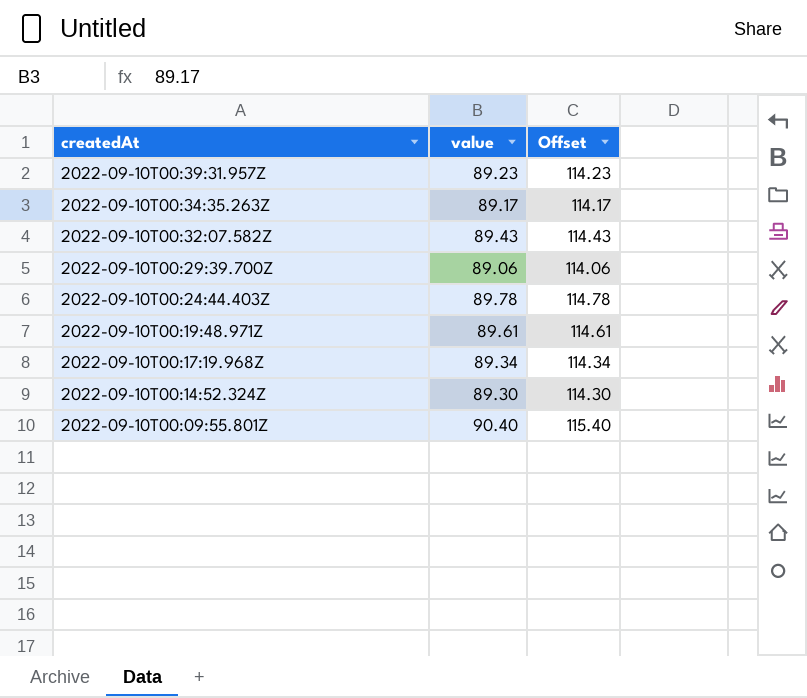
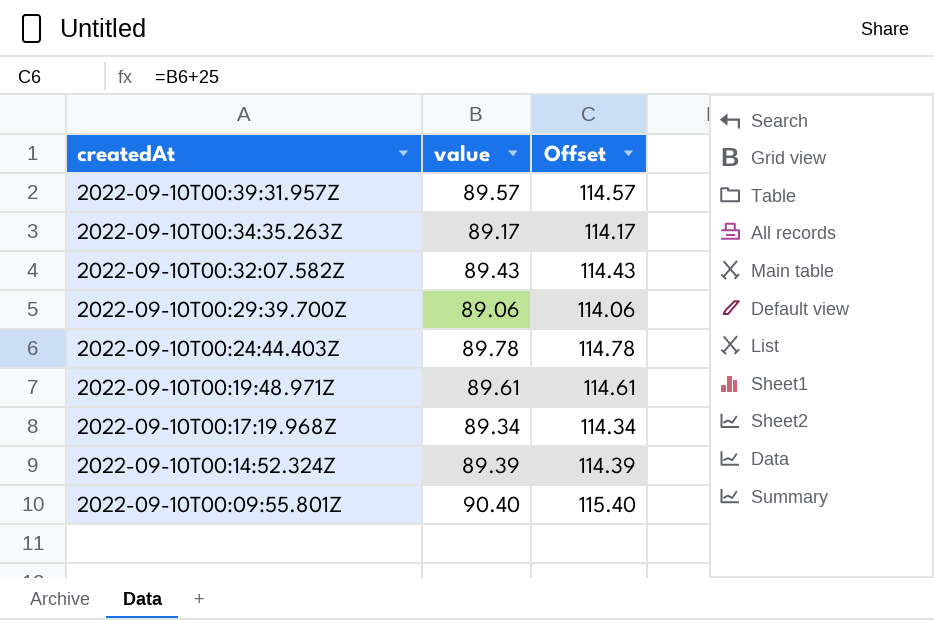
2022-09-10T00:39:31.957Z | value: 89.23 -> 89.57
2022-09-10T00:39:31.957Z | Offset: 114.23 -> 114.57
2022-09-10T00:14:52.324Z | value: 89.30 -> 89.39
2022-09-10T00:14:52.324Z | Offset: 114.30 -> 114.39

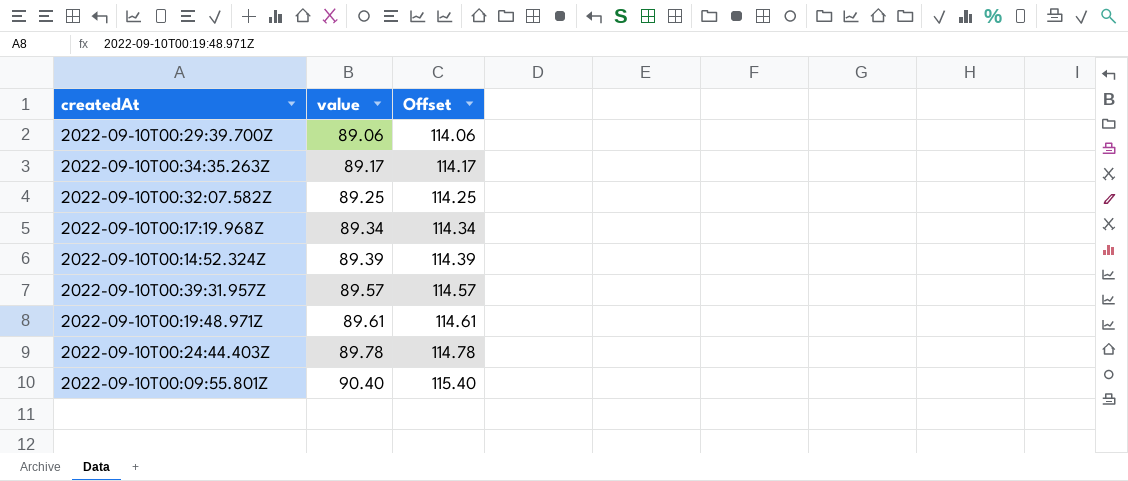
row order: createdAt descending -> value ascending
2022-09-10T00:32:07.582Z | value: 89.43 -> 89.25
2022-09-10T00:32:07.582Z | Offset: 114.43 -> 114.25

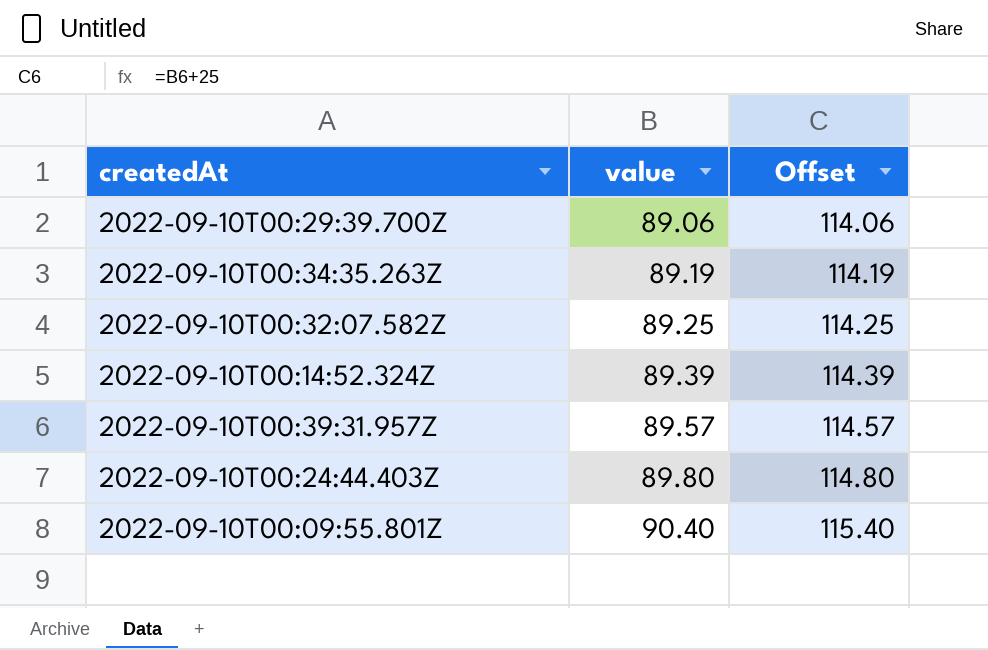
row 2022-09-10T00:17:19.968Z: 89.34 | 114.34 -> none
row 2022-09-10T00:19:48.971Z: 89.61 | 114.61 -> none
2022-09-10T00:34:35.263Z | value: 89.17 -> 89.19
2022-09-10T00:34:35.263Z | Offset: 114.17 -> 114.19
2022-09-10T00:24:44.403Z | value: 89.78 -> 89.80
2022-09-10T00:24:44.403Z | Offset: 114.78 -> 114.80

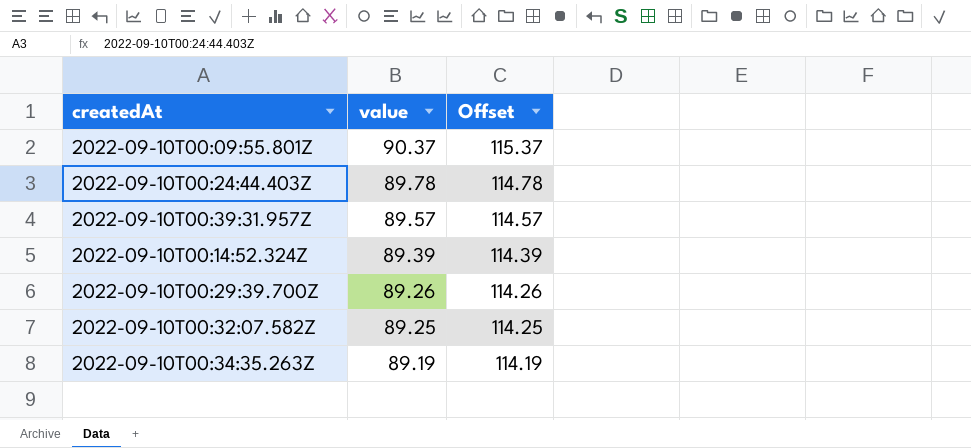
row order: value ascending -> value descending
2022-09-10T00:09:55.801Z | value: 90.40 -> 90.37
2022-09-10T00:09:55.801Z | Offset: 115.40 -> 115.37
2022-09-10T00:24:44.403Z | value: 89.80 -> 89.78
2022-09-10T00:24:44.403Z | Offset: 114.80 -> 114.78
2022-09-10T00:29:39.700Z | value: 89.06 -> 89.26
2022-09-10T00:29:39.700Z | Offset: 114.06 -> 114.26

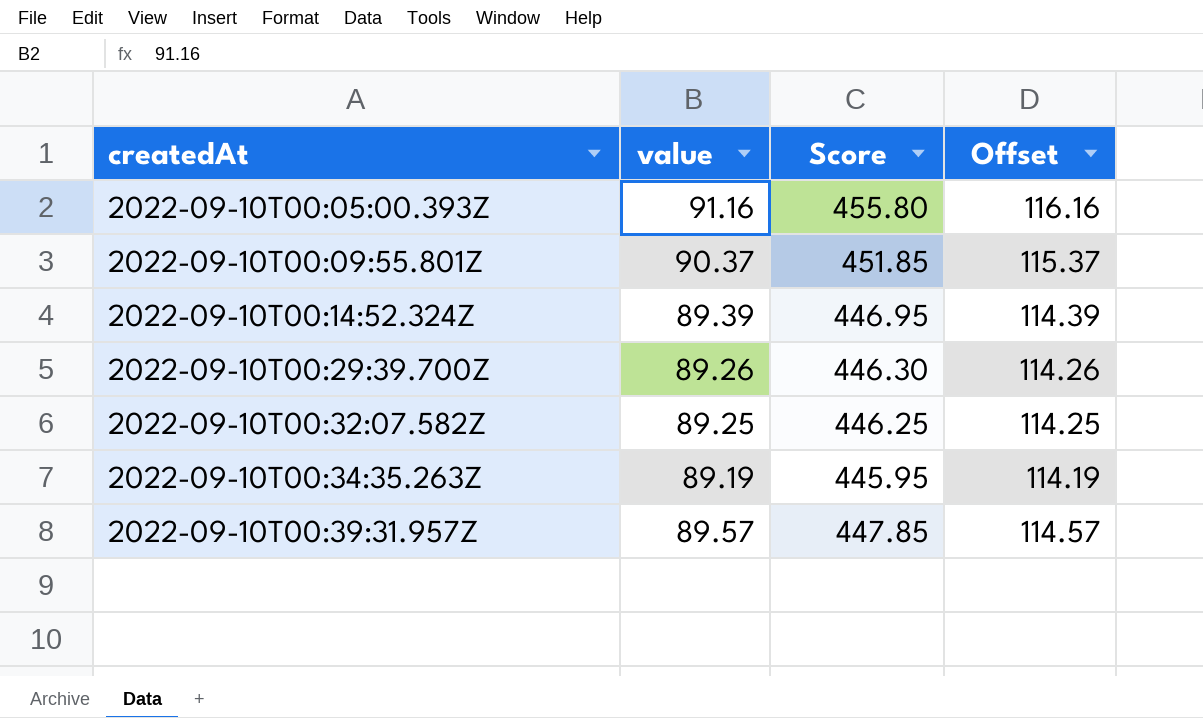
row order: value descending -> createdAt ascending
column Score | formula: none -> [value] * 5
row 2022-09-10T00:24:44.403Z: 89.78 | 114.78 -> none
row 2022-09-10T00:05:00.393Z: none -> 91.16 | 455.80 | 116.16

